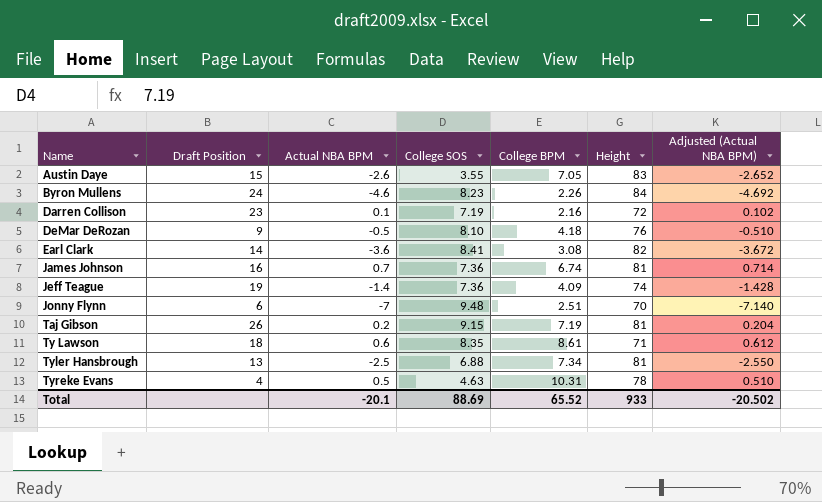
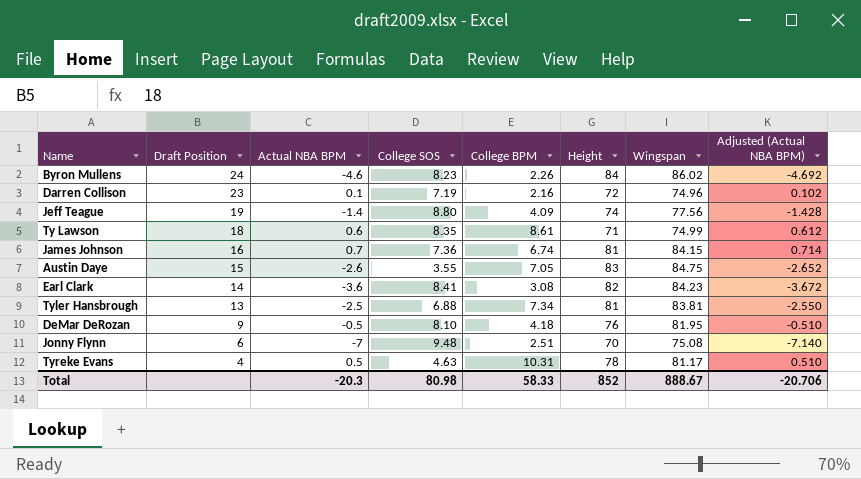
row order: Name ascending -> Draft Position descending
column Wingspan | position: none -> 7
row Taj Gibson: 26 | 0.2 | 9.15 | 7.19 | 81 | 0.204 -> none
Jeff Teague | College SOS: 7.36 -> 8.80
Total | Actual NBA BPM: -20.1 -> -20.3
Total | College SOS: 88.69 -> 80.98
Total | College BPM: 65.52 -> 58.33
Total | Height: 933 -> 852
Total | Adjusted (Actual NBA BPM): -20.502 -> -20.706

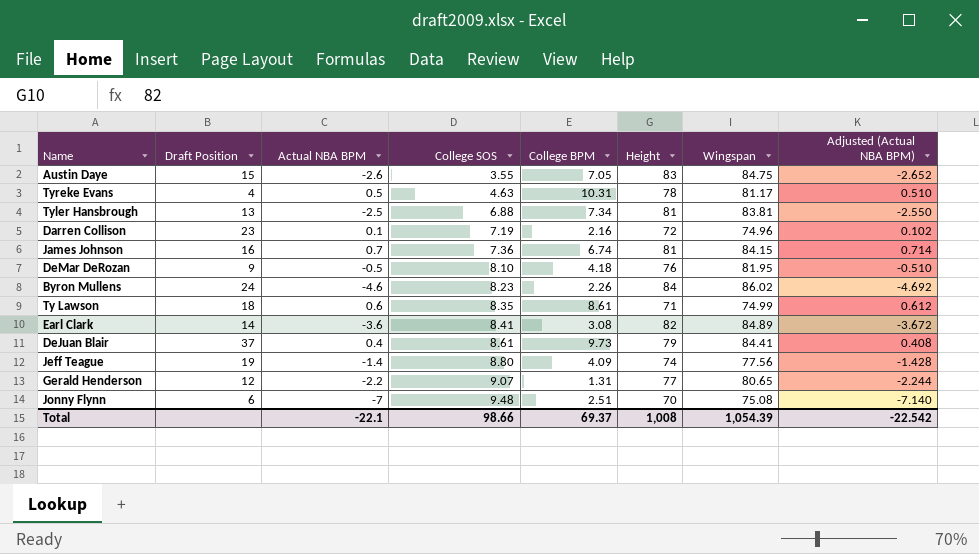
row order: Draft Position descending -> College SOS ascending
Earl Clark | Wingspan: 84.23 -> 84.89
row DeJuan Blair: none -> 37 | 0.4 | 8.61 | 9.73 | 79 | 84.41 | 0.408
row Gerald Henderson: none -> 12 | -2.2 | 9.07 | 1.31 | 77 | 80.65 | -2.244
Total | Actual NBA BPM: -20.3 -> -22.1
Total | College SOS: 80.98 -> 98.66
Total | College BPM: 58.33 -> 69.37
Total | Height: 852 -> 1,008
Total | Wingspan: 888.67 -> 1,054.39
Total | Adjusted (Actual NBA BPM): -20.706 -> -22.542

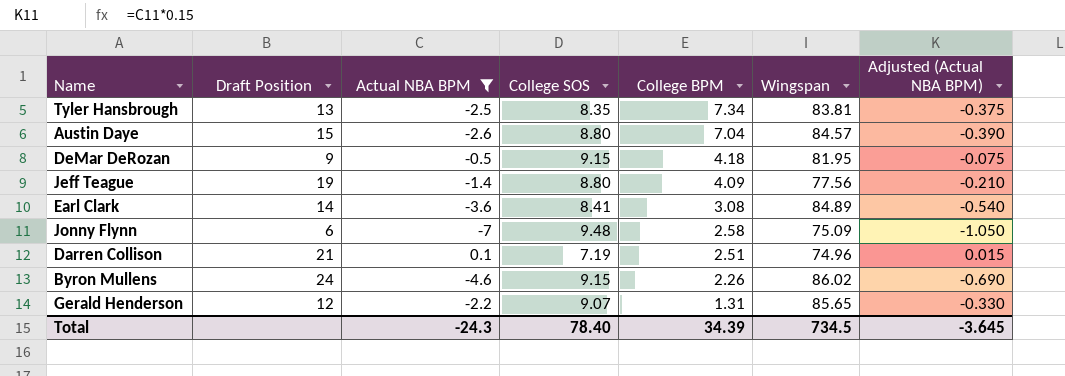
filter: none -> Actual NBA BPM <= 0.1
row order: College SOS ascending -> College BPM descending
column Height | position: 6 -> none
column Adjusted (Actual NBA BPM) | formula: [Actual NBA BPM] * 1.02 -> [Actual NBA BPM] * 0.15
Tyler Hansbrough | College SOS: 6.88 -> 8.35
Austin Daye | College SOS: 3.55 -> 8.80
Austin Daye | College BPM: 7.05 -> 7.04
Austin Daye | Wingspan: 84.75 -> 84.57
DeMar DeRozan | College SOS: 8.10 -> 9.15
Jonny Flynn | College BPM: 2.51 -> 2.58
Jonny Flynn | Wingspan: 75.08 -> 75.09
Darren Collison | Draft Position: 23 -> 21
Darren Collison | College BPM: 2.16 -> 2.51
Byron Mullens | College SOS: 8.23 -> 9.15
Gerald Henderson | Wingspan: 80.65 -> 85.65
Total | Actual NBA BPM: -22.1 -> -24.3
Total | College SOS: 98.66 -> 78.40
Total | College BPM: 69.37 -> 34.39
Total | Wingspan: 1,054.39 -> 734.5
Total | Adjusted (Actual NBA BPM): -22.542 -> -3.645

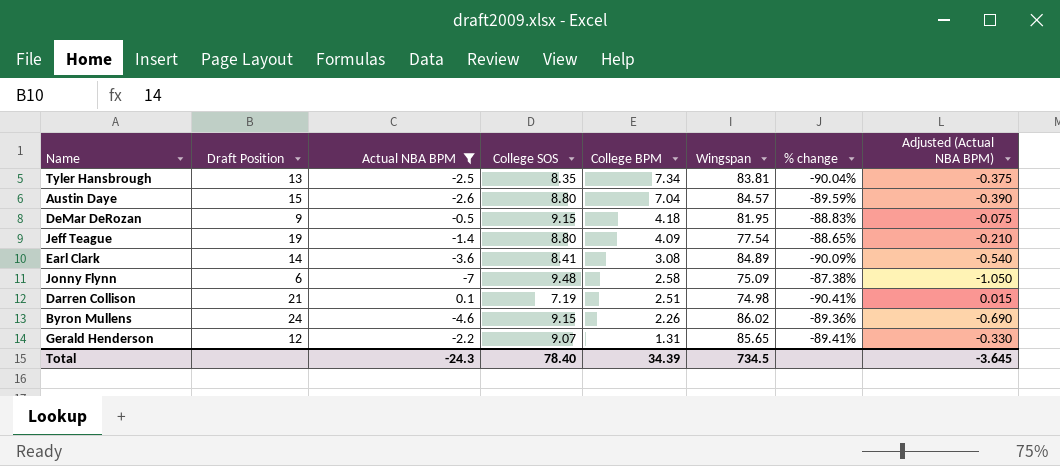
column % change | formula: none -> ([College SOS] - [Wingspan]) / [Wingspan]
Jeff Teague | Wingspan: 77.56 -> 77.54
Darren Collison | Wingspan: 74.96 -> 74.98

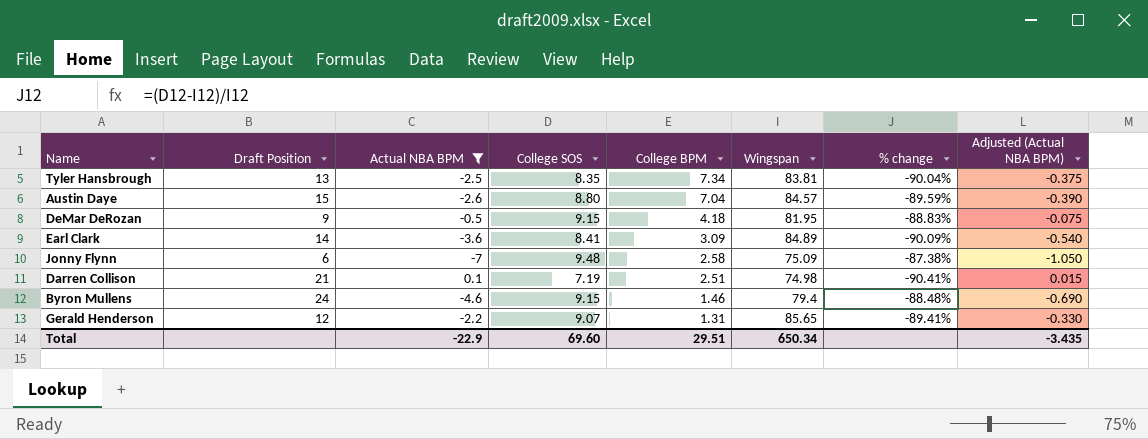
row Jeff Teague: 19 | -1.4 | 8.80 | 4.09 | 77.54 | -88.65% | -0.210 -> none
Earl Clark | College BPM: 3.08 -> 3.09
Byron Mullens | College BPM: 2.26 -> 1.46
Byron Mullens | Wingspan: 86.02 -> 79.4
Byron Mullens | % change: -89.36% -> -88.48%
Total | Actual NBA BPM: -24.3 -> -22.9
Total | College SOS: 78.40 -> 69.60
Total | College BPM: 34.39 -> 29.51
Total | Wingspan: 734.5 -> 650.34
Total | Adjusted (Actual NBA BPM): -3.645 -> -3.435

